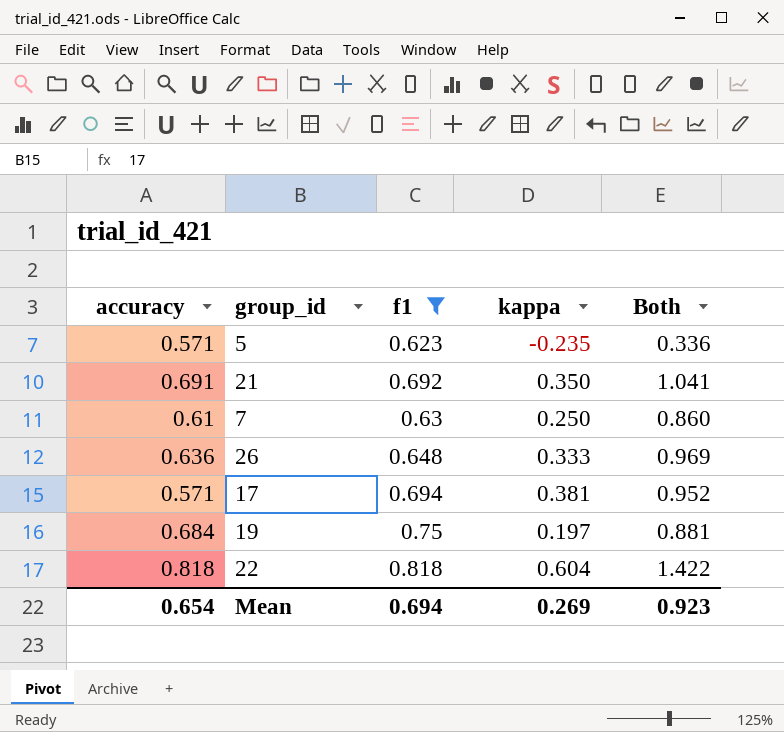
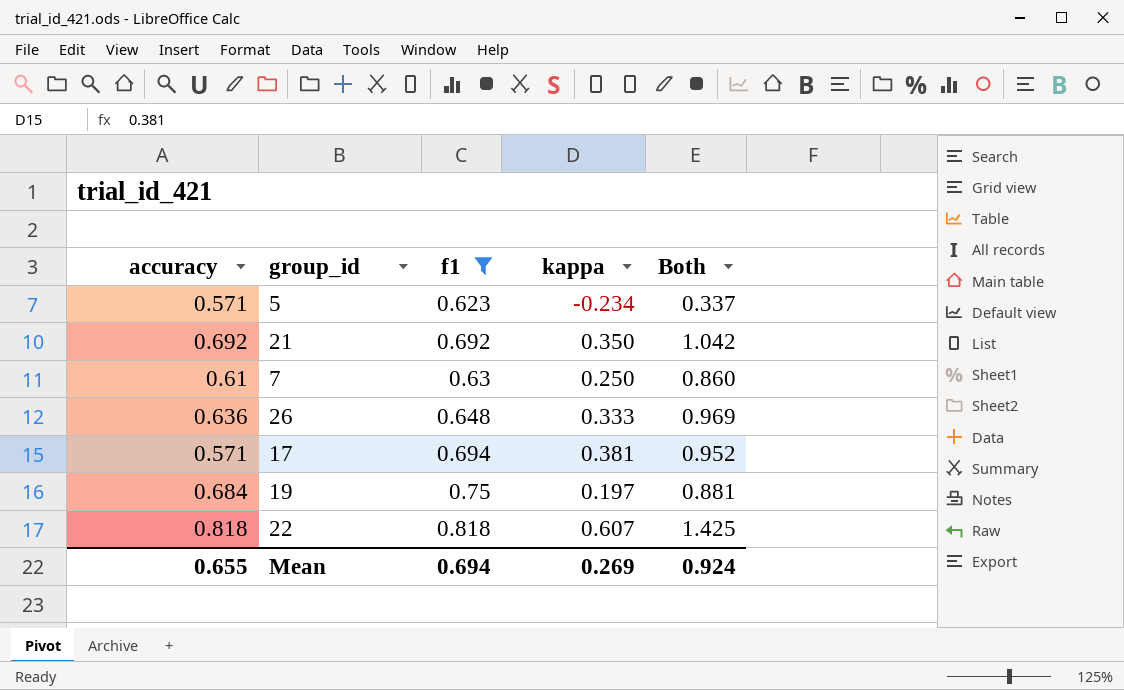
5 | kappa: -0.235 -> -0.234
5 | Both: 0.336 -> 0.337
21 | accuracy: 0.691 -> 0.692
21 | Both: 1.041 -> 1.042
22 | kappa: 0.604 -> 0.607
22 | Both: 1.422 -> 1.425
Mean | accuracy: 0.654 -> 0.655
Mean | Both: 0.923 -> 0.924

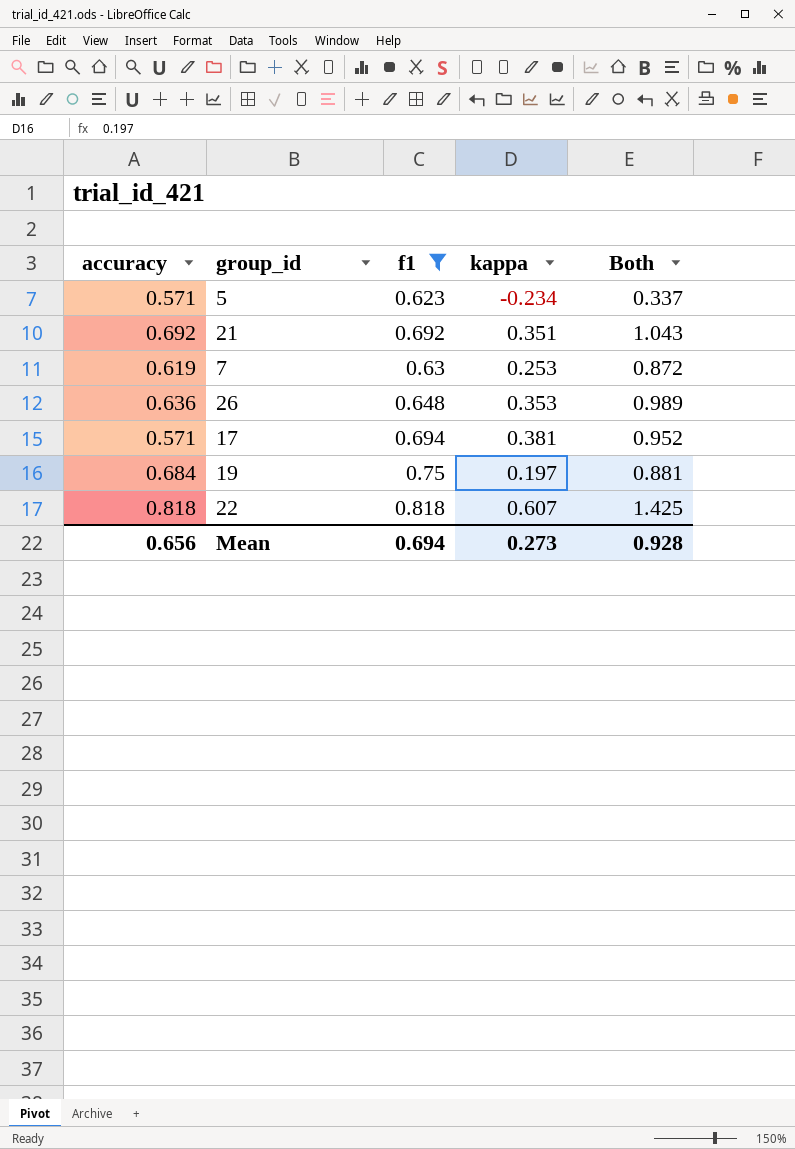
21 | kappa: 0.350 -> 0.351
21 | Both: 1.042 -> 1.043
7 | accuracy: 0.61 -> 0.619
7 | kappa: 0.250 -> 0.253
7 | Both: 0.860 -> 0.872
26 | kappa: 0.333 -> 0.353
26 | Both: 0.969 -> 0.989
Mean | accuracy: 0.655 -> 0.656
Mean | kappa: 0.269 -> 0.273
Mean | Both: 0.924 -> 0.928

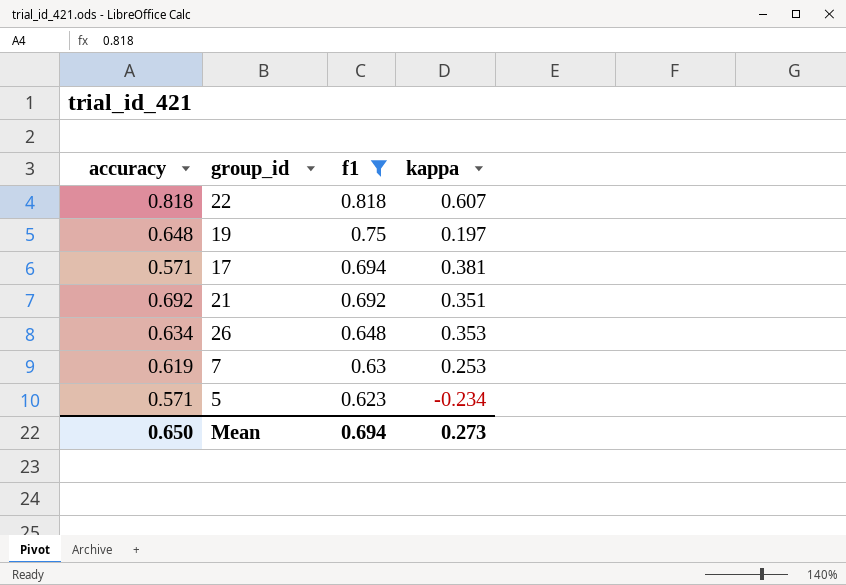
row order: none -> f1 descending
column Both | formula: [accuracy] + [kappa] -> none
19 | accuracy: 0.684 -> 0.648
26 | accuracy: 0.636 -> 0.634
Mean | accuracy: 0.656 -> 0.650

